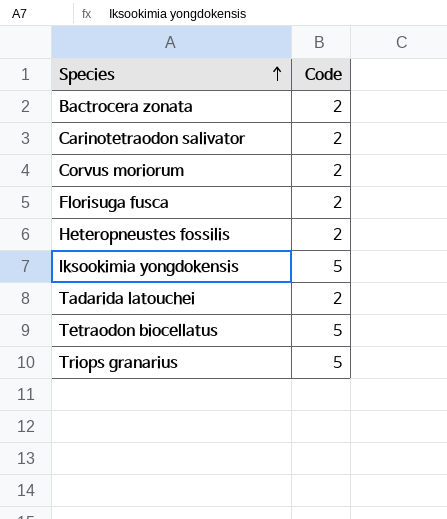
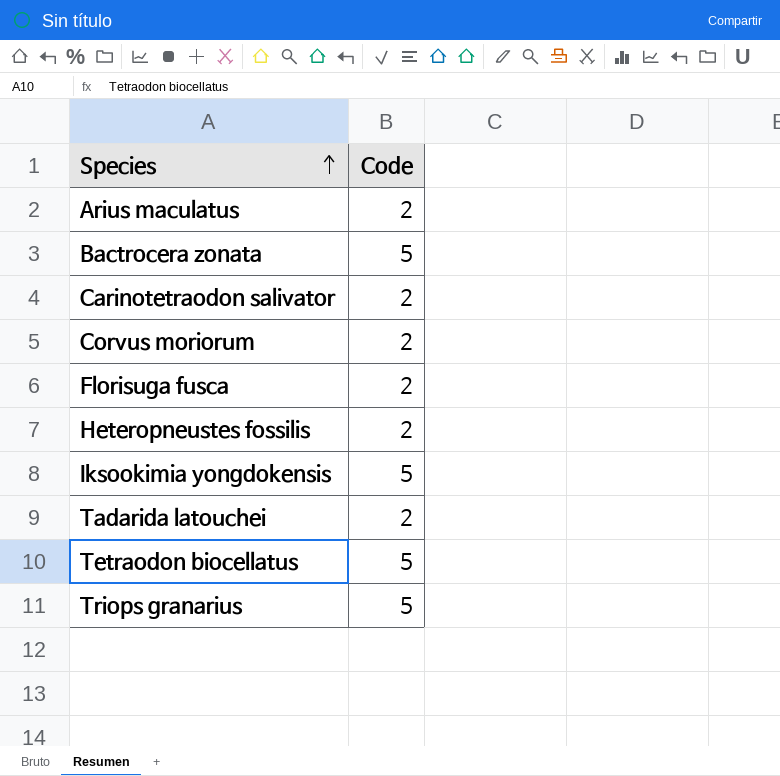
row Arius maculatus: none -> 2
Bactrocera zonata | Code: 2 -> 5

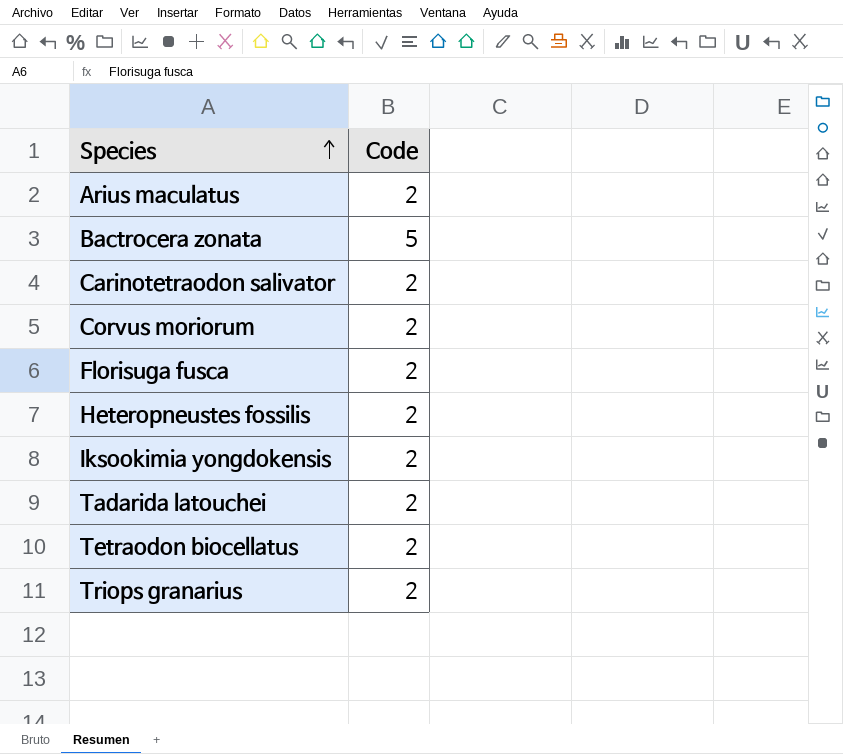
Iksookimia yongdokensis | Code: 5 -> 2
Tetraodon biocellatus | Code: 5 -> 2
Triops granarius | Code: 5 -> 2

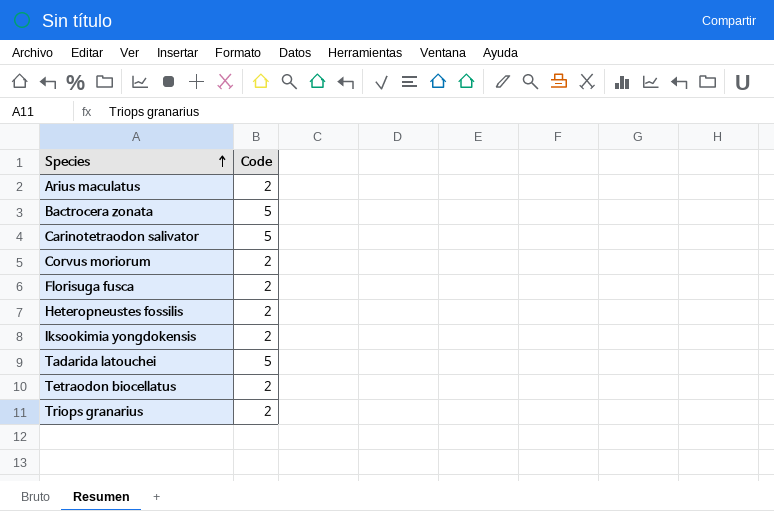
Carinotetraodon salivator | Code: 2 -> 5
Tadarida latouchei | Code: 2 -> 5

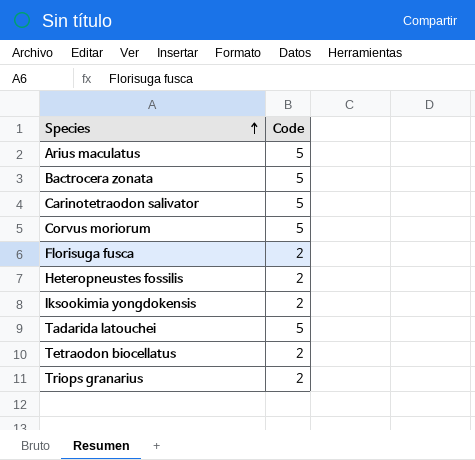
Arius maculatus | Code: 2 -> 5
Corvus moriorum | Code: 2 -> 5

